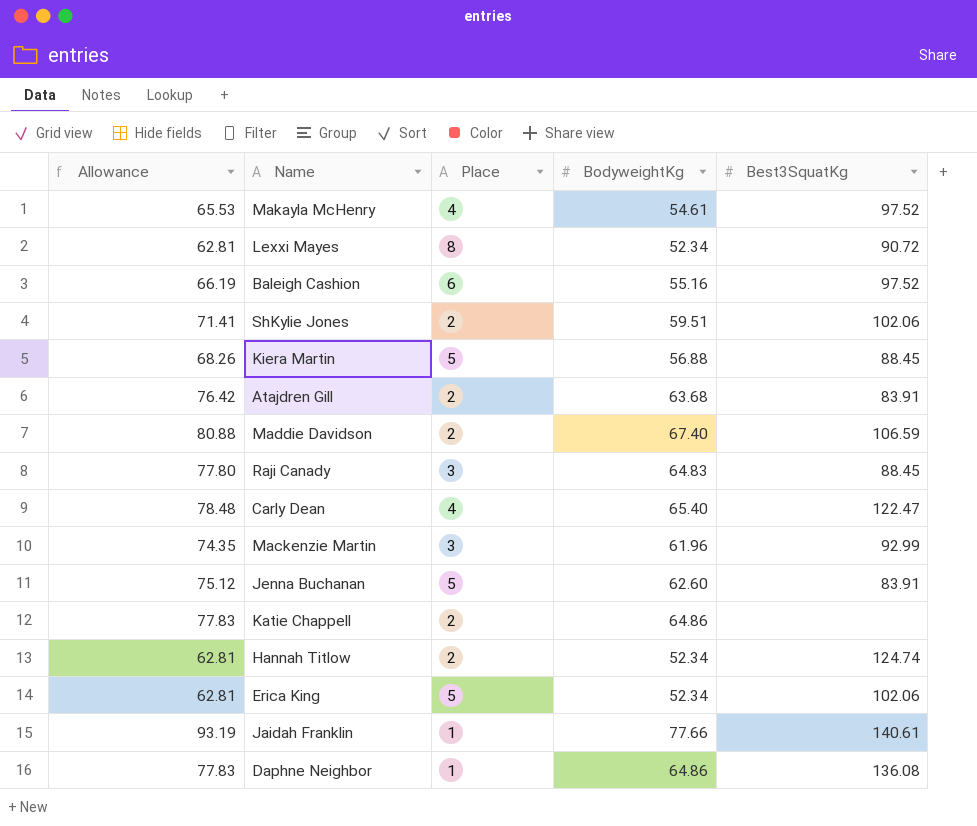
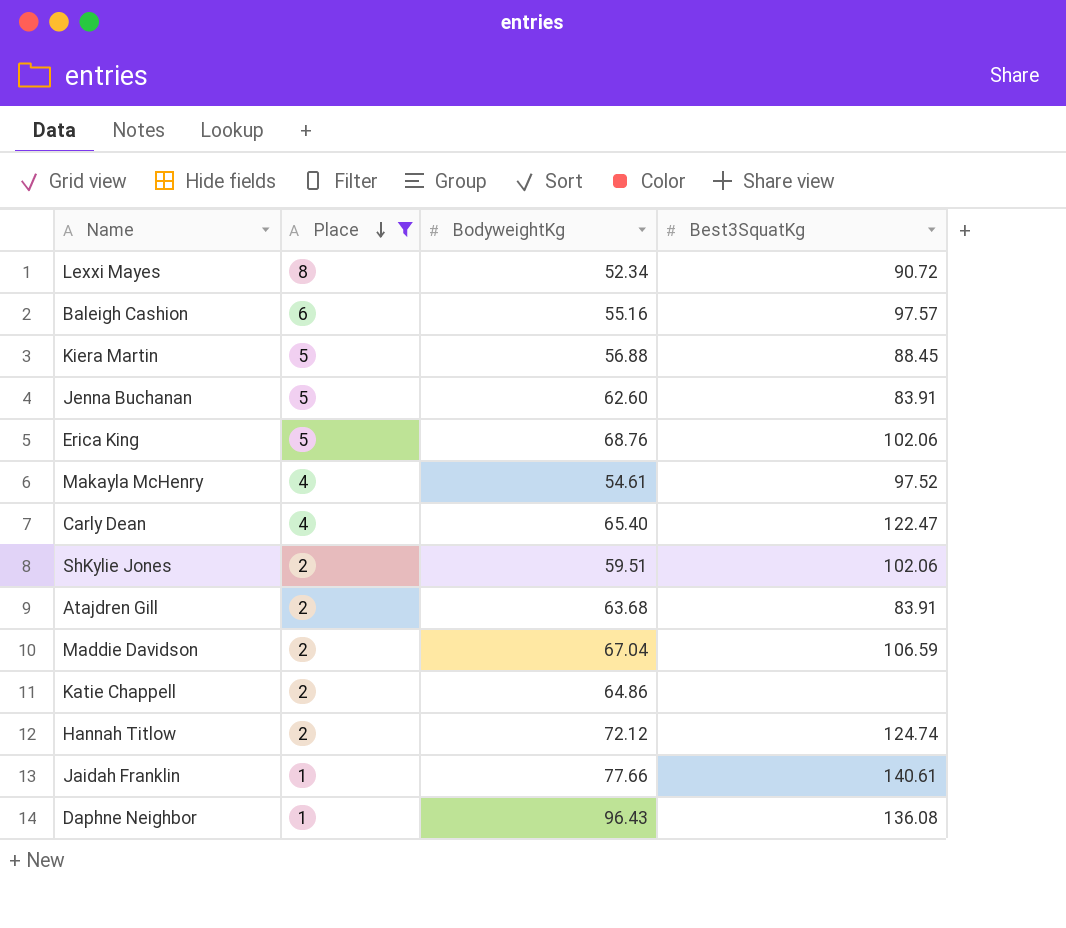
filter: none -> Place != 3
row order: none -> Place descending
column Allowance | formula: [BodyweightKg] * 1.2 -> none
Baleigh Cashion | Best3SquatKg: 97.52 -> 97.57
Erica King | BodyweightKg: 52.34 -> 68.76
Maddie Davidson | BodyweightKg: 67.40 -> 67.04
Hannah Titlow | BodyweightKg: 52.34 -> 72.12
Daphne Neighbor | BodyweightKg: 64.86 -> 96.43

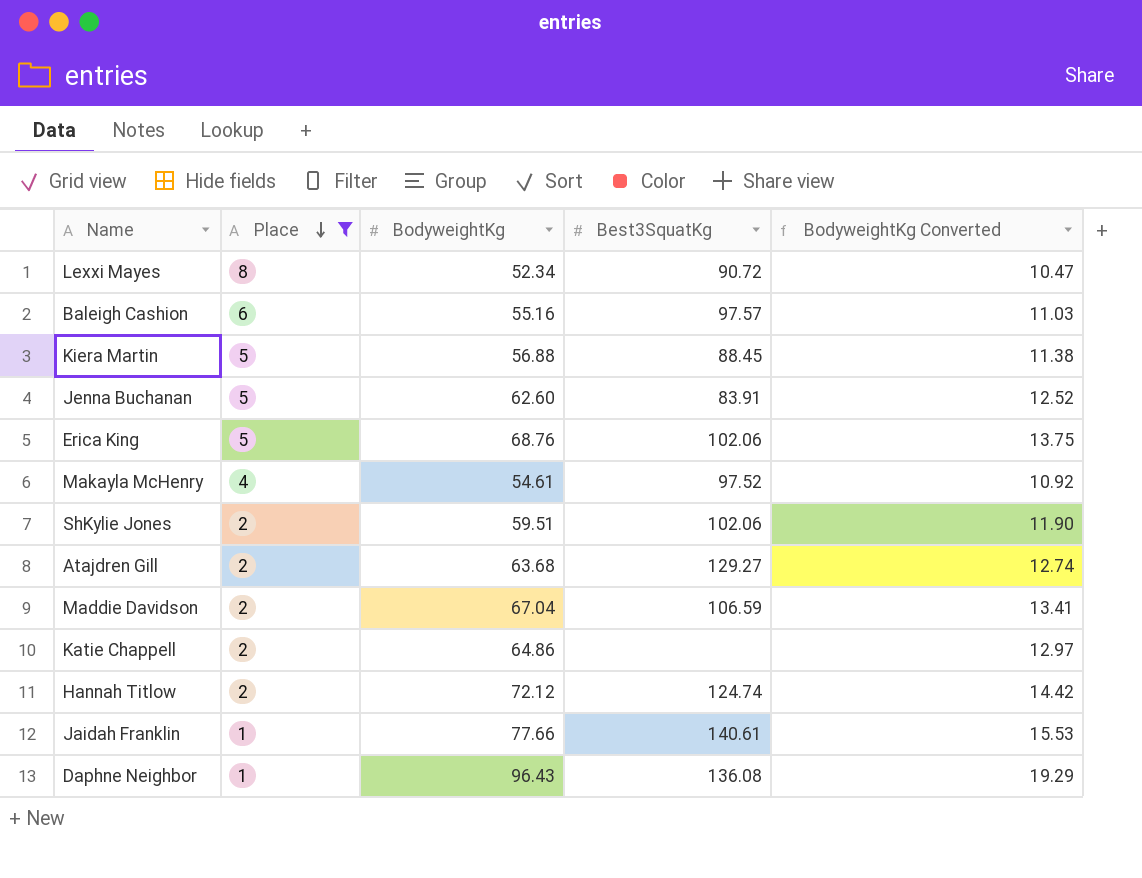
column BodyweightKg Converted | formula: none -> [BodyweightKg] * 0.2
row Carly Dean: 4 | 65.40 | 122.47 -> none
Atajdren Gill | Best3SquatKg: 83.91 -> 129.27

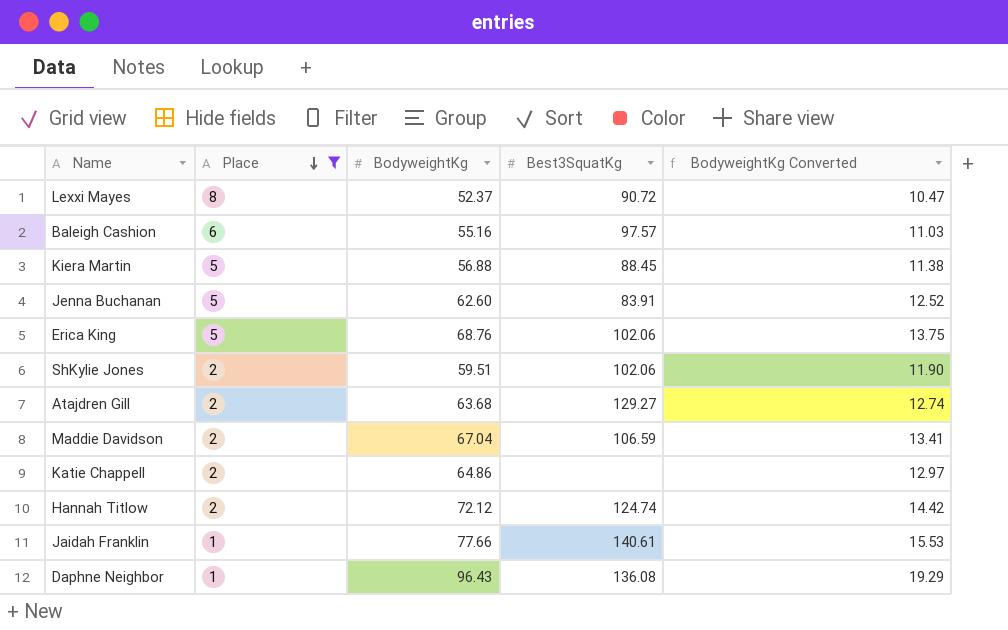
row Makayla McHenry: 4 | 54.61 | 97.52 | 10.92 -> none
Lexxi Mayes | BodyweightKg: 52.34 -> 52.37

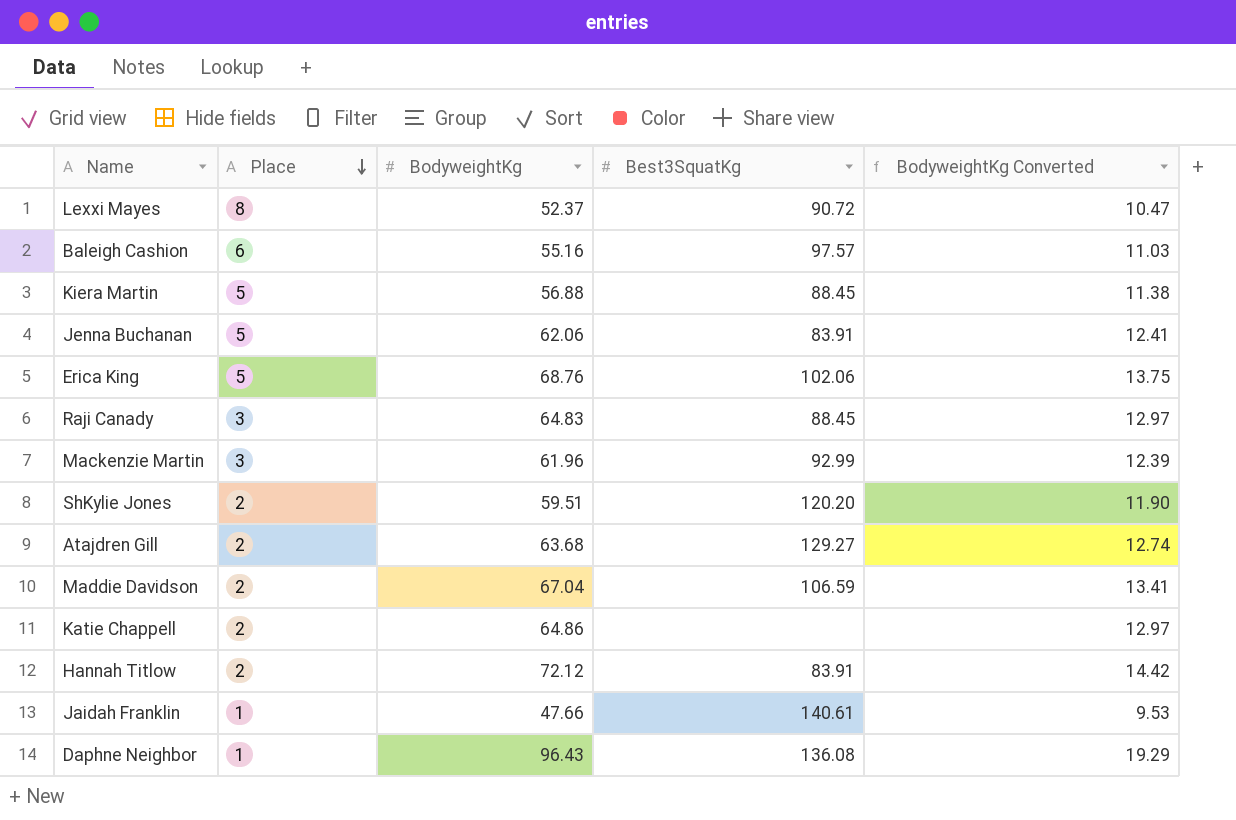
filter: Place != 3 -> none
Jenna Buchanan | BodyweightKg: 62.60 -> 62.06
Jenna Buchanan | BodyweightKg Converted: 12.52 -> 12.41
ShKylie Jones | Best3SquatKg: 102.06 -> 120.20
Hannah Titlow | Best3SquatKg: 124.74 -> 83.91
Jaidah Franklin | BodyweightKg: 77.66 -> 47.66
Jaidah Franklin | BodyweightKg Converted: 15.53 -> 9.53

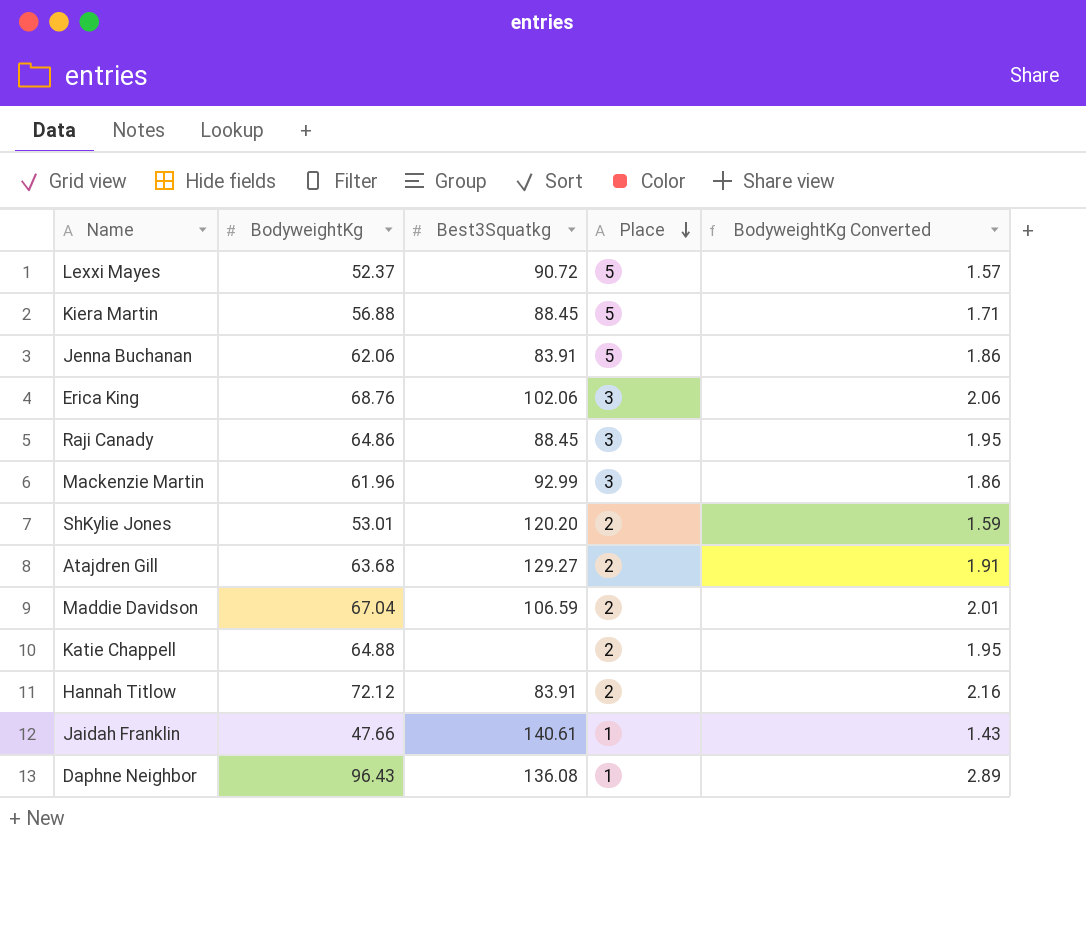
column name: Best3SquatKg -> Best3Squatkg
column Place | position: 2 -> 4
column BodyweightKg Converted | formula: [BodyweightKg] * 0.2 -> [BodyweightKg] * 0.03
row Baleigh Cashion: 6 | 55.16 | 97.57 | 11.03 -> none
Lexxi Mayes | Place: 8 -> 5
Erica King | Place: 5 -> 3
Raji Canady | BodyweightKg: 64.83 -> 64.86
ShKylie Jones | BodyweightKg: 59.51 -> 53.01
Katie Chappell | BodyweightKg: 64.86 -> 64.88

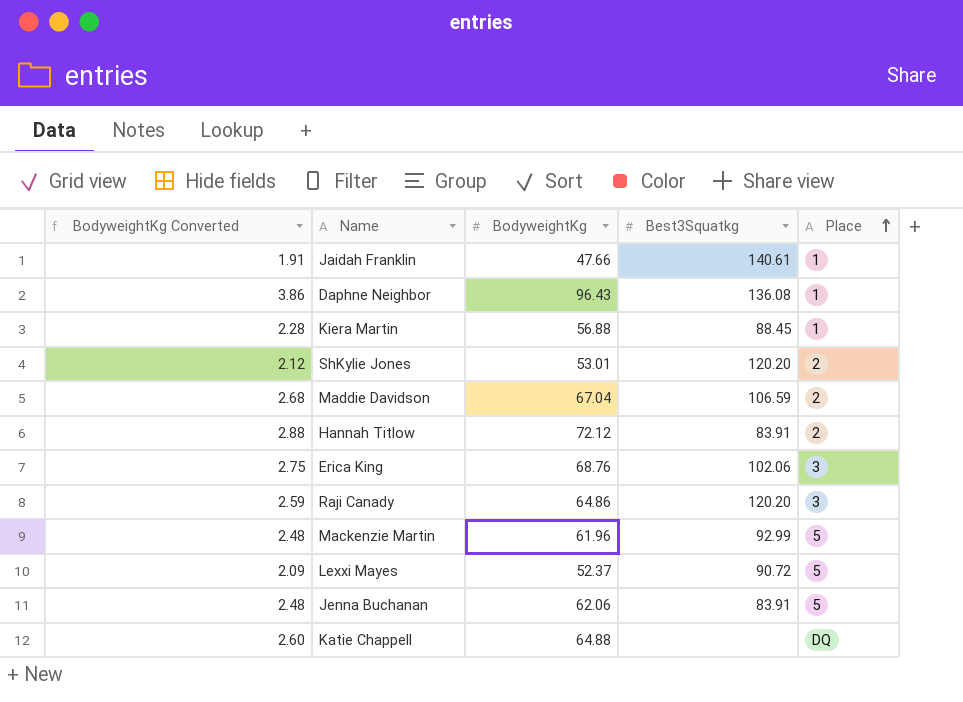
row order: Place descending -> Place ascending
column BodyweightKg Converted | formula: [BodyweightKg] * 0.03 -> [BodyweightKg] * 0.04
column BodyweightKg Converted | position: 5 -> 1
row Atajdren Gill: 63.68 | 129.27 | 2 | 1.91 -> none
Kiera Martin | Place: 5 -> 1
Raji Canady | Best3Squatkg: 88.45 -> 120.20
Mackenzie Martin | Place: 3 -> 5
Katie Chappell | Place: 2 -> DQ

